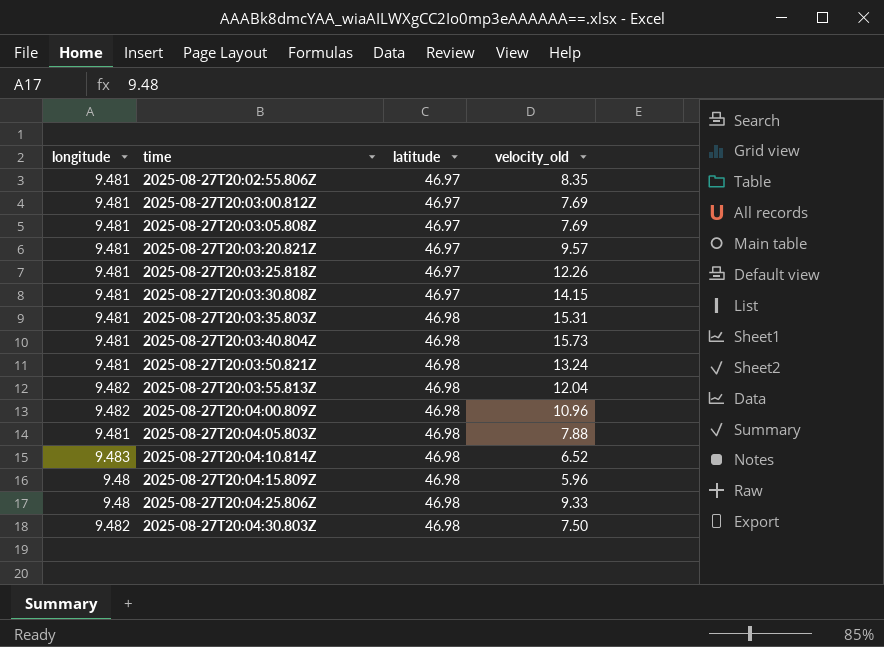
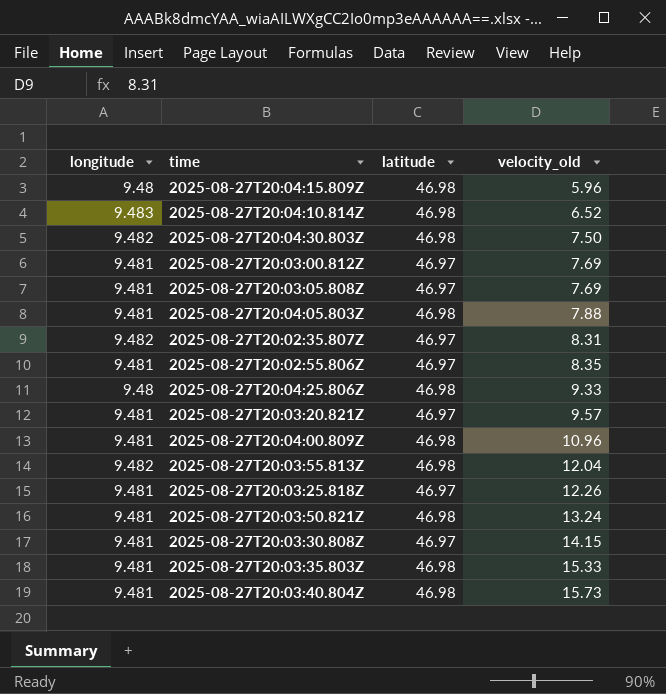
row order: time ascending -> velocity_old ascending
row 2025-08-27T20:02:35.807Z: none -> 9.482 | 46.97 | 8.31
2025-08-27T20:04:00.809Z | longitude: 9.482 -> 9.481
2025-08-27T20:03:35.803Z | velocity_old: 15.31 -> 15.33

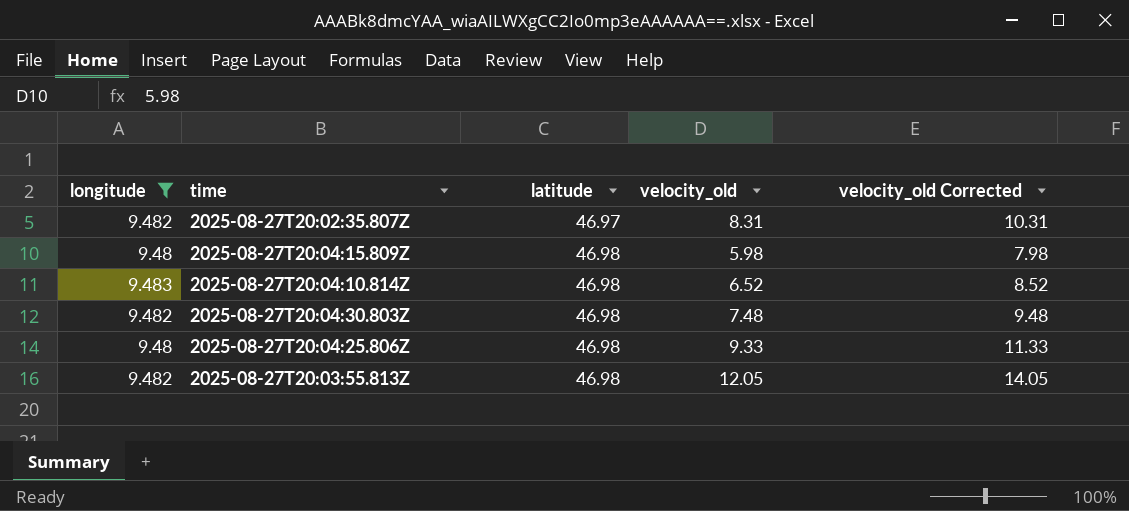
filter: none -> longitude != 9.481
row order: velocity_old ascending -> latitude ascending
column velocity_old Corrected | formula: none -> [velocity_old] + 2
2025-08-27T20:04:15.809Z | velocity_old: 5.96 -> 5.98
2025-08-27T20:04:30.803Z | velocity_old: 7.50 -> 7.48
2025-08-27T20:03:55.813Z | velocity_old: 12.04 -> 12.05

